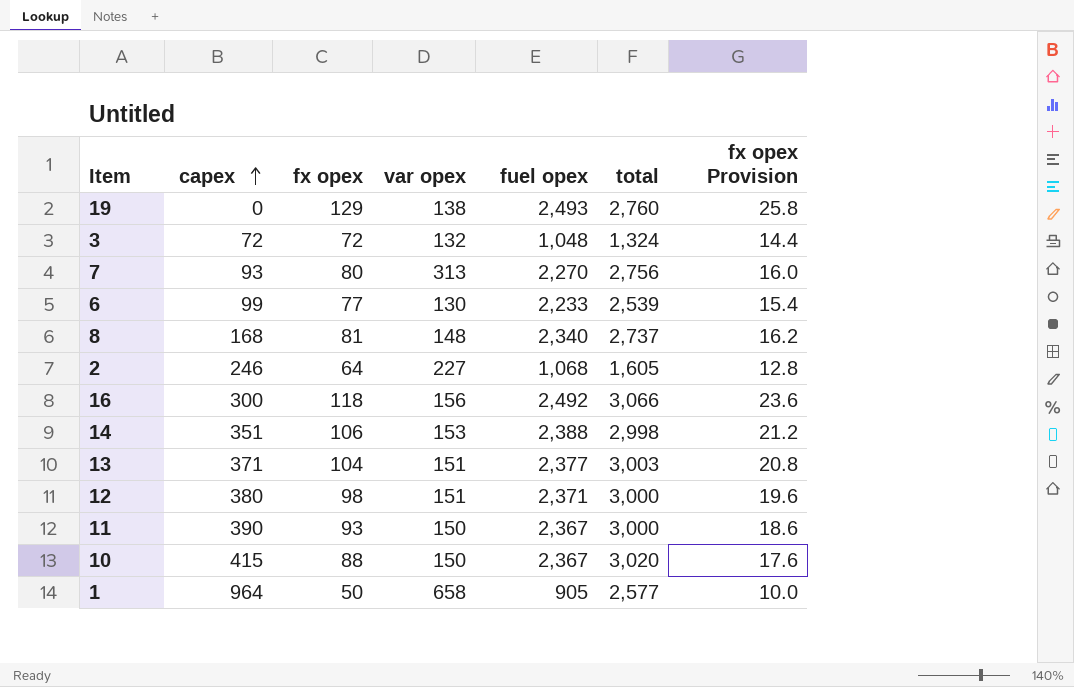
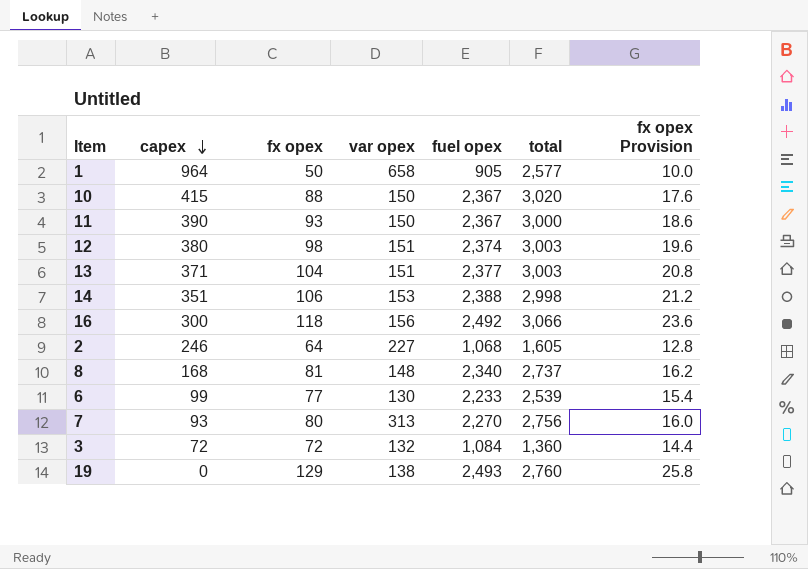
row order: capex ascending -> capex descending
12 | fuel opex: 2,371 -> 2,374
12 | total: 3,000 -> 3,003
3 | fuel opex: 1,048 -> 1,084
3 | total: 1,324 -> 1,360

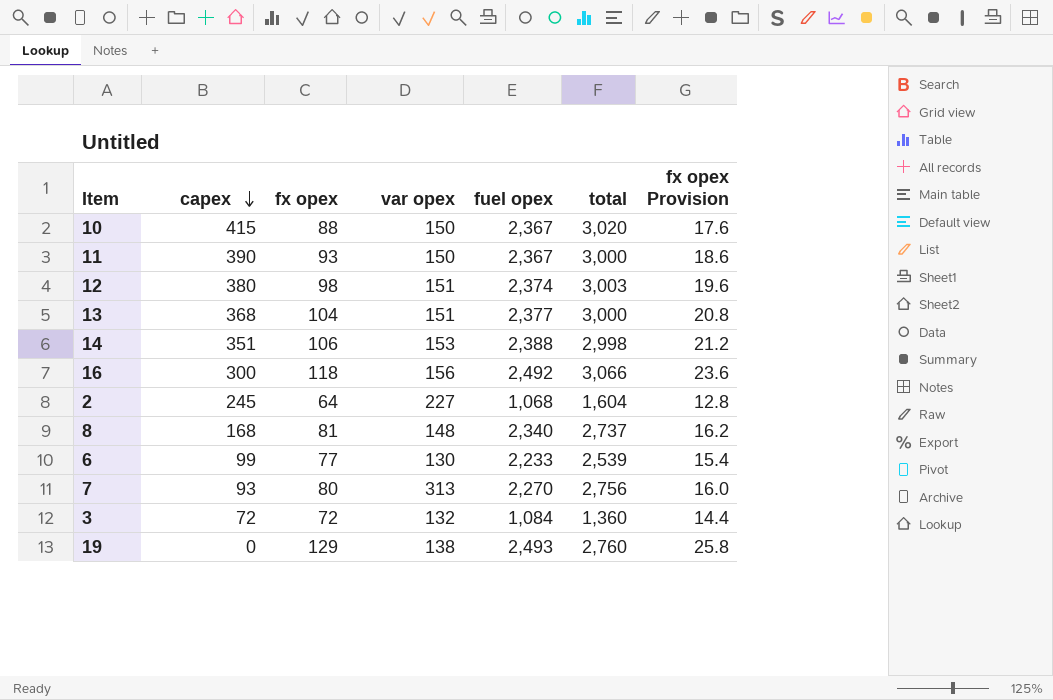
row 1: 964 | 50 | 658 | 905 | 2,577 | 10.0 -> none
13 | capex: 371 -> 368
13 | total: 3,003 -> 3,000
2 | capex: 246 -> 245
2 | total: 1,605 -> 1,604

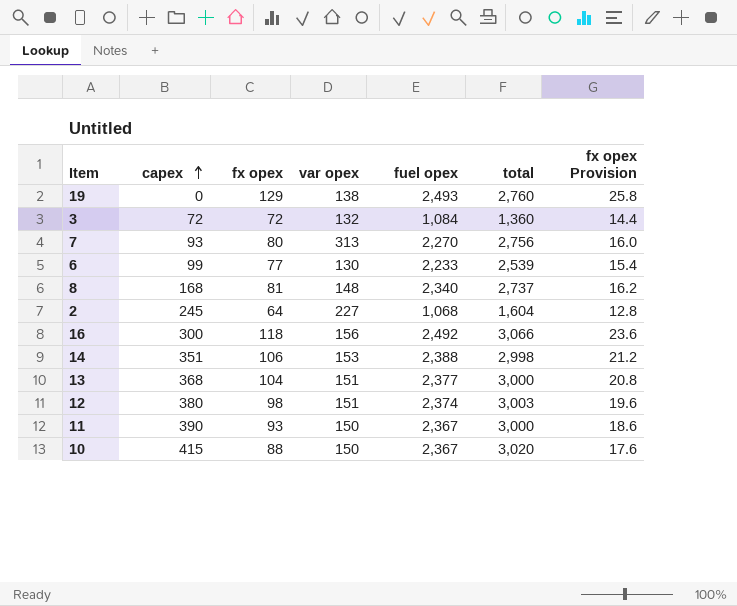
row order: capex descending -> capex ascending

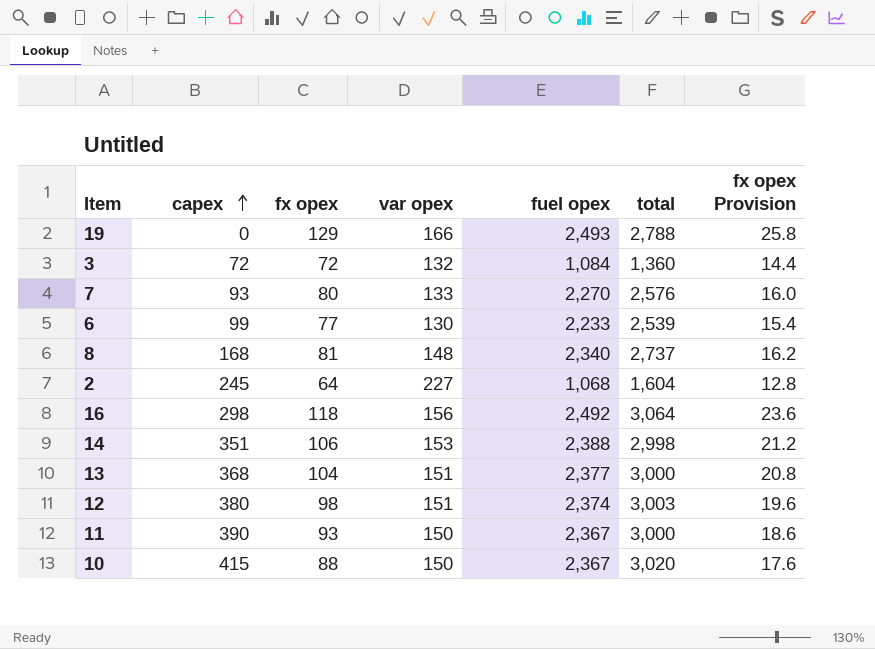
19 | var opex: 138 -> 166
19 | total: 2,760 -> 2,788
7 | var opex: 313 -> 133
7 | total: 2,756 -> 2,576
16 | capex: 300 -> 298
16 | total: 3,066 -> 3,064

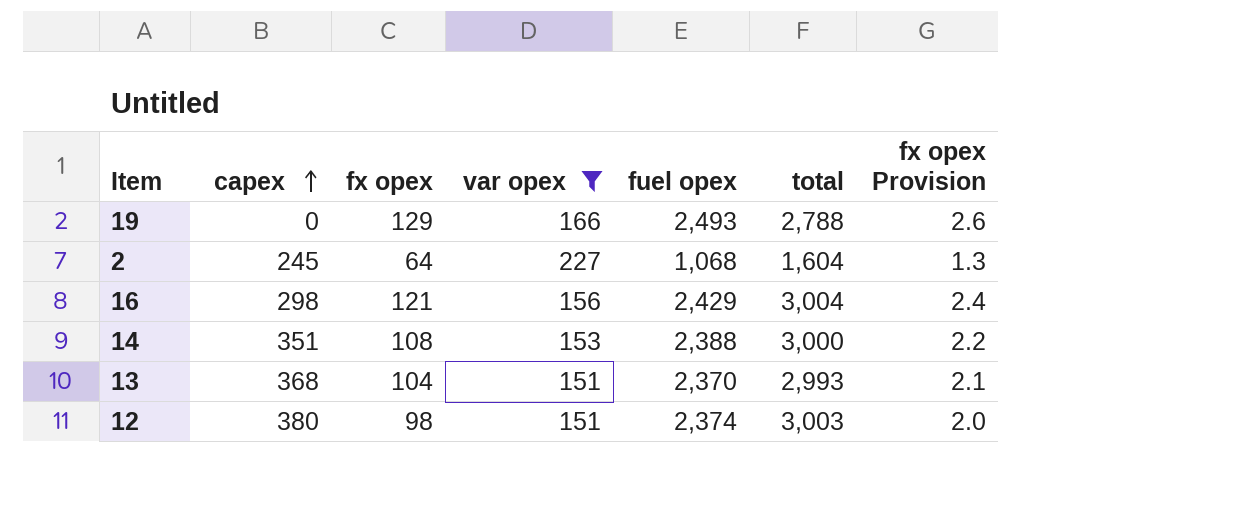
filter: none -> var opex >= 151
column fx opex Provision | formula: [fx opex] * 0.2 -> [fx opex] * 0.02
16 | fx opex: 118 -> 121
16 | fuel opex: 2,492 -> 2,429
16 | total: 3,064 -> 3,004
14 | fx opex: 106 -> 108
14 | total: 2,998 -> 3,000
13 | fuel opex: 2,377 -> 2,370
13 | total: 3,000 -> 2,993

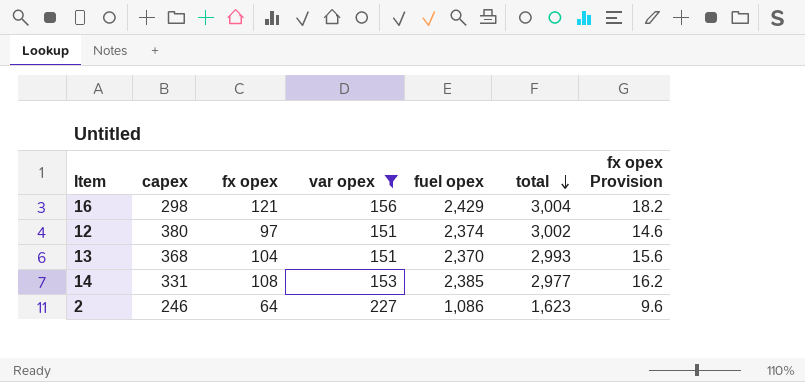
row order: capex ascending -> total descending
column fx opex Provision | formula: [fx opex] * 0.02 -> [fx opex] * 0.15
row 19: 0 | 129 | 166 | 2,493 | 2,788 | 2.6 -> none
12 | fx opex: 98 -> 97
12 | total: 3,003 -> 3,002
14 | capex: 351 -> 331
14 | fuel opex: 2,388 -> 2,385
14 | total: 3,000 -> 2,977
2 | capex: 245 -> 246
2 | fuel opex: 1,068 -> 1,086
2 | total: 1,604 -> 1,623

